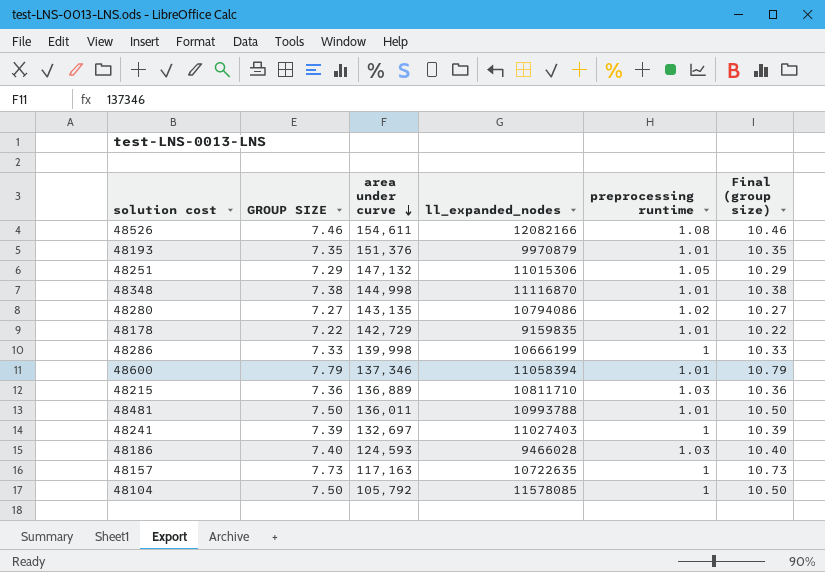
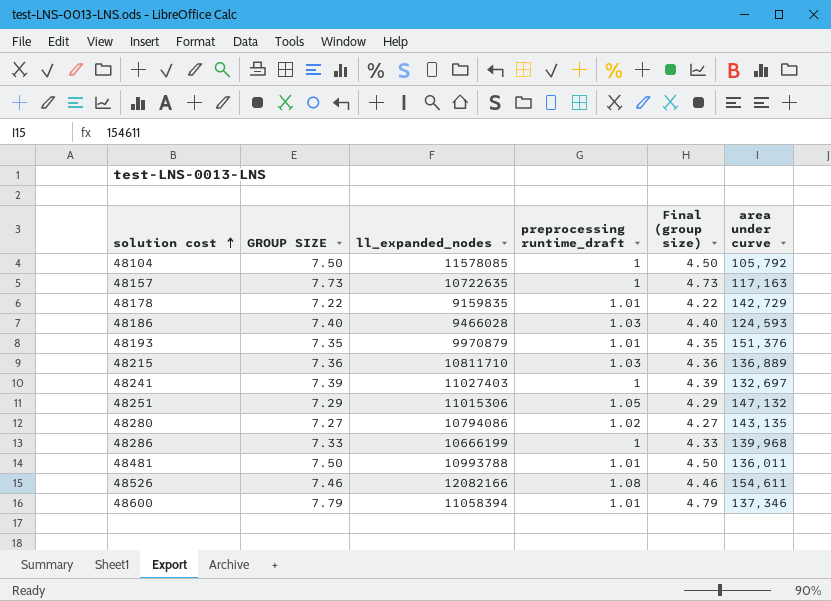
row order: area under curve descending -> solution cost ascending
column name: preprocessing runtime -> preprocessing runtime_draft
column Final (group size) | formula: [GROUP SIZE] + 3 -> [GROUP SIZE] - 3
column area under curve | position: 3 -> 6
row 48348: 7.38 | 144,998 | 11116870 | 1.01 | 10.38 -> none
48286 | area under curve: 139,998 -> 139,968

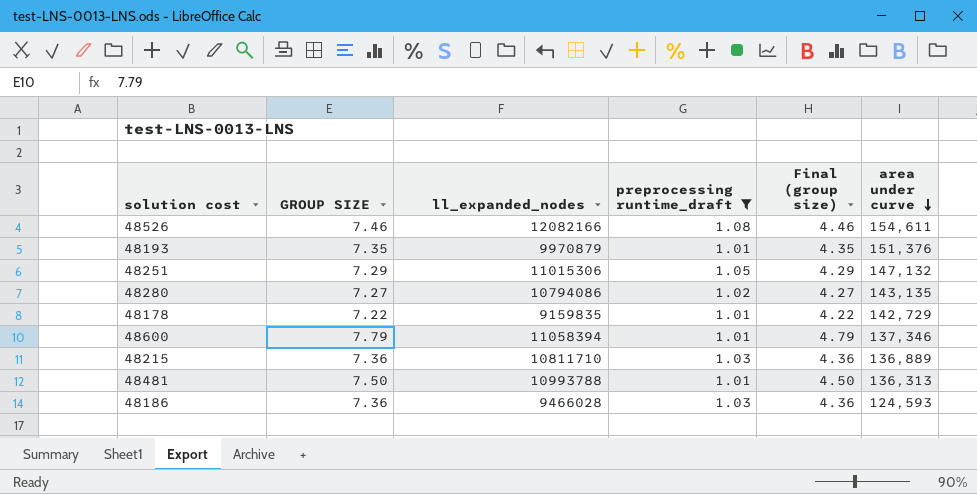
filter: none -> preprocessing runtime_draft != 1
row order: solution cost ascending -> area under curve descending
48481 | area under curve: 136,011 -> 136,313
48186 | GROUP SIZE: 7.40 -> 7.36
48186 | Final (group size): 4.40 -> 4.36

